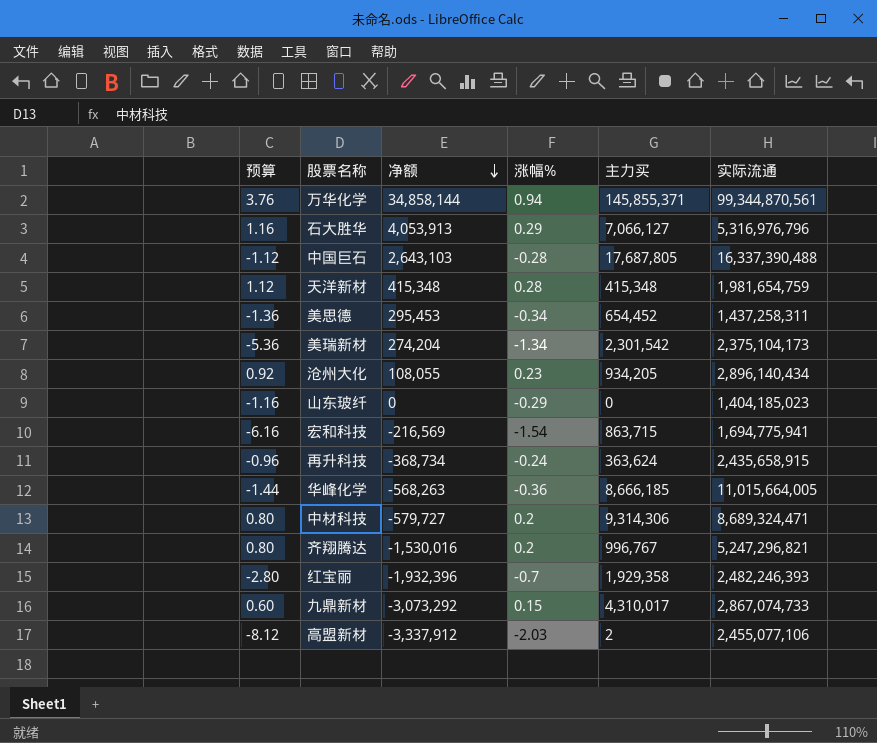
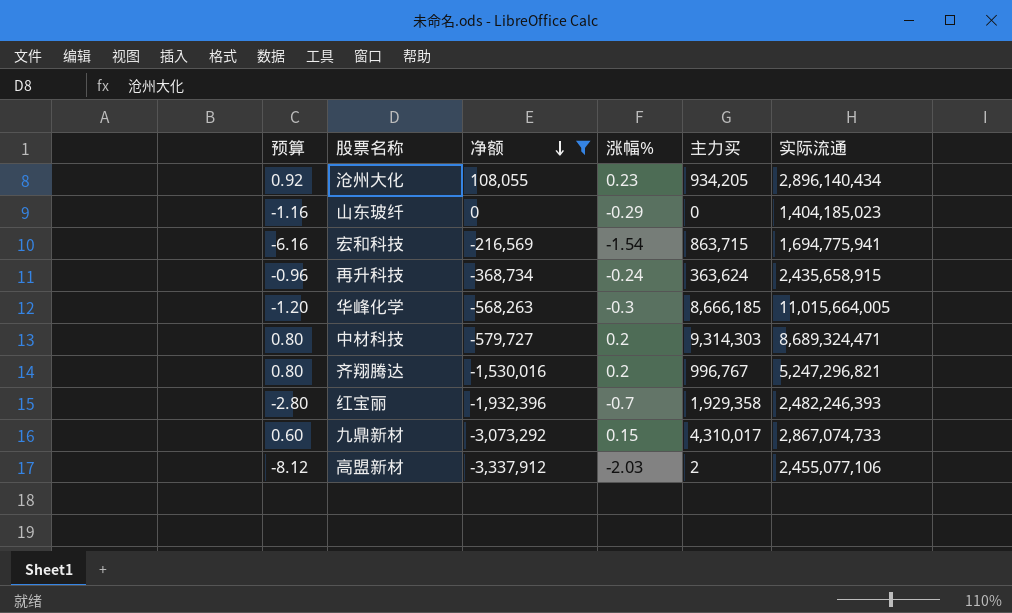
filter: none -> 净额 <= 108,055
华峰化学 | 预算: -1.44 -> -1.20
华峰化学 | 涨幅%: -0.36 -> -0.3
中材科技 | 主力买: 9,314,306 -> 9,314,303

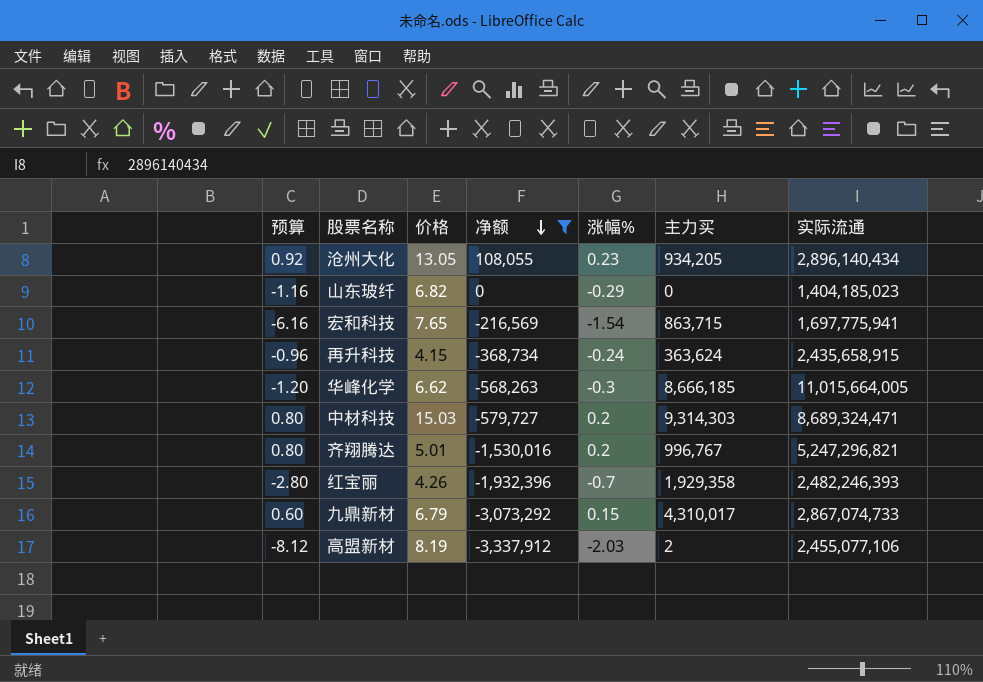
column 价格 | position: none -> 3
宏和科技 | 实际流通: 1,694,775,941 -> 1,697,775,941

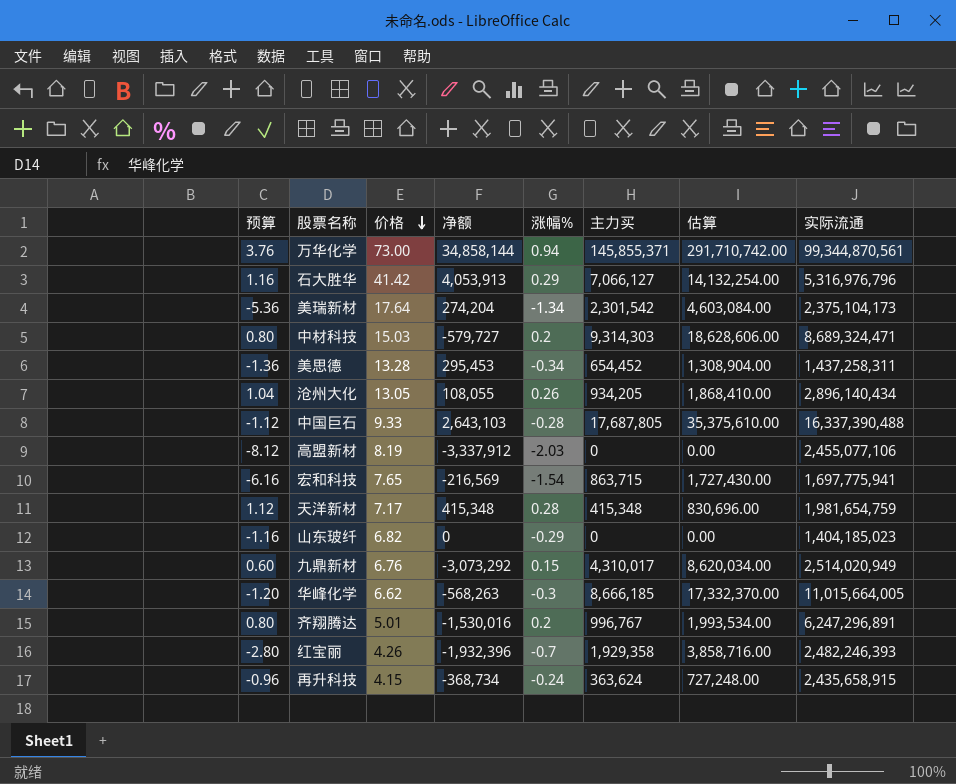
filter: 净额 <= 108,055 -> none
row order: 净额 descending -> 价格 descending
column 估算 | formula: none -> [主力买] * 2
沧州大化 | 预算: 0.92 -> 1.04
沧州大化 | 涨幅%: 0.23 -> 0.26
高盟新材 | 主力买: 2 -> 0
九鼎新材 | 价格: 6.79 -> 6.76
九鼎新材 | 实际流通: 2,867,074,733 -> 2,514,020,949
齐翔腾达 | 实际流通: 5,247,296,821 -> 6,247,296,891

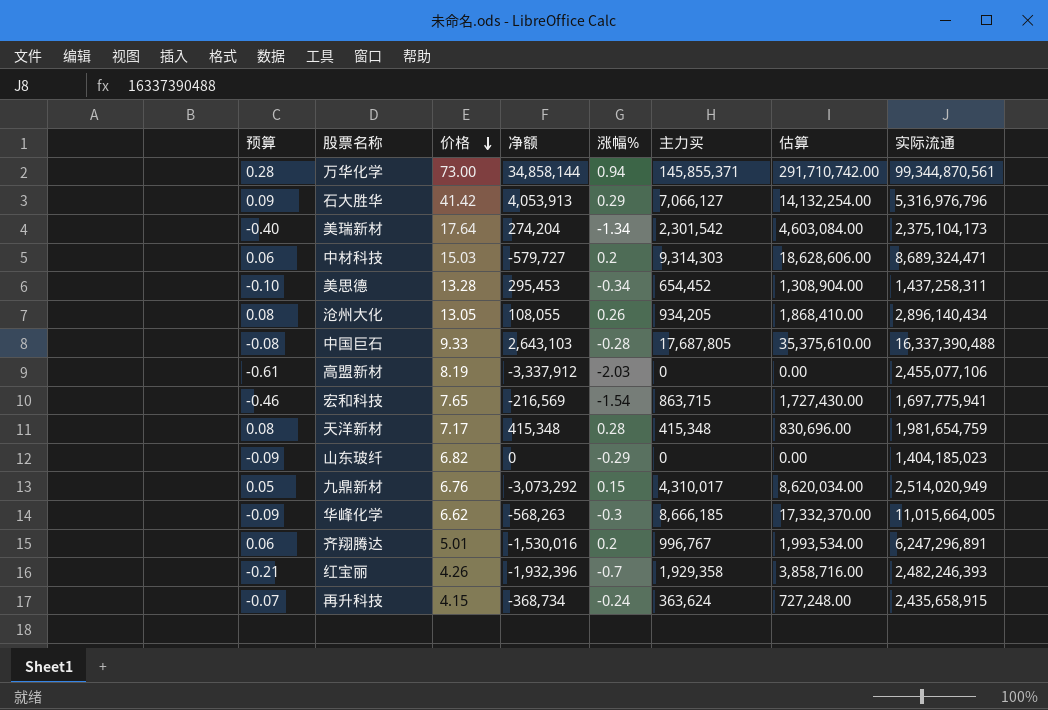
column 预算 | formula: [涨幅%] * 4 -> [涨幅%] * 0.3

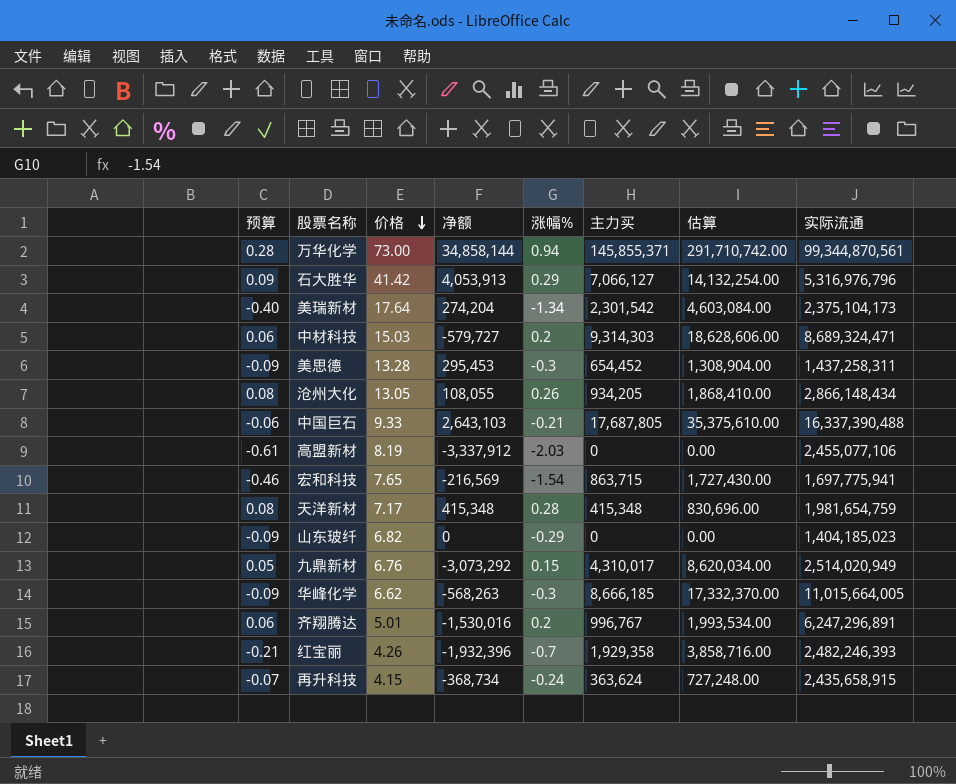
美思德 | 预算: -0.10 -> -0.09
美思德 | 涨幅%: -0.34 -> -0.3
沧州大化 | 实际流通: 2,896,140,434 -> 2,866,148,434
中国巨石 | 预算: -0.08 -> -0.06
中国巨石 | 涨幅%: -0.28 -> -0.21

